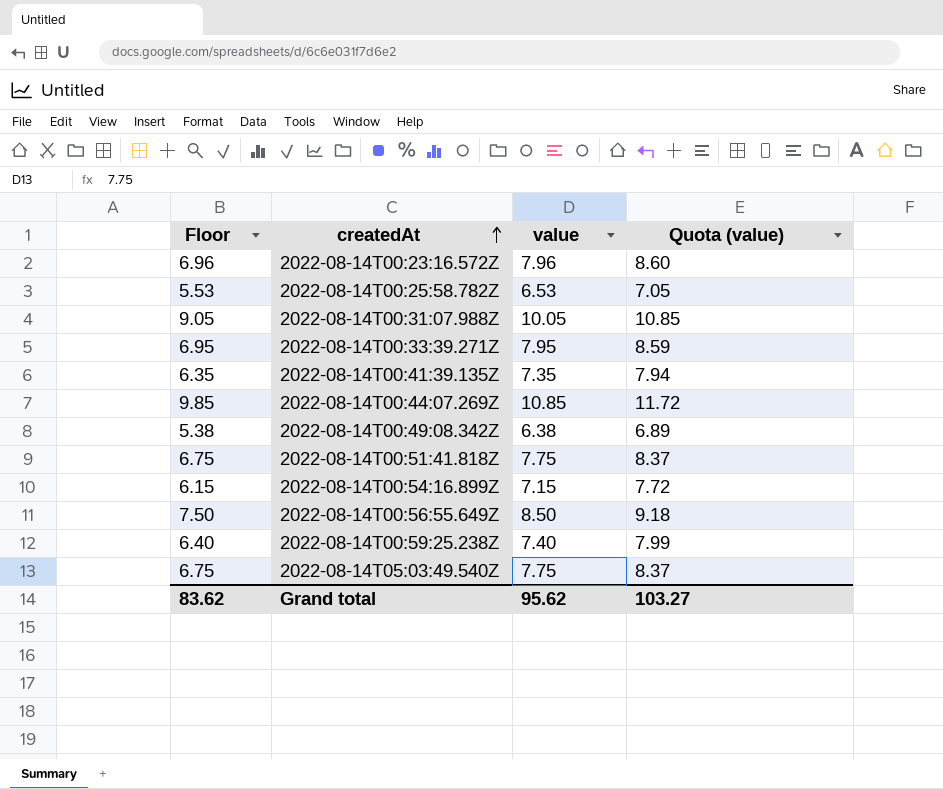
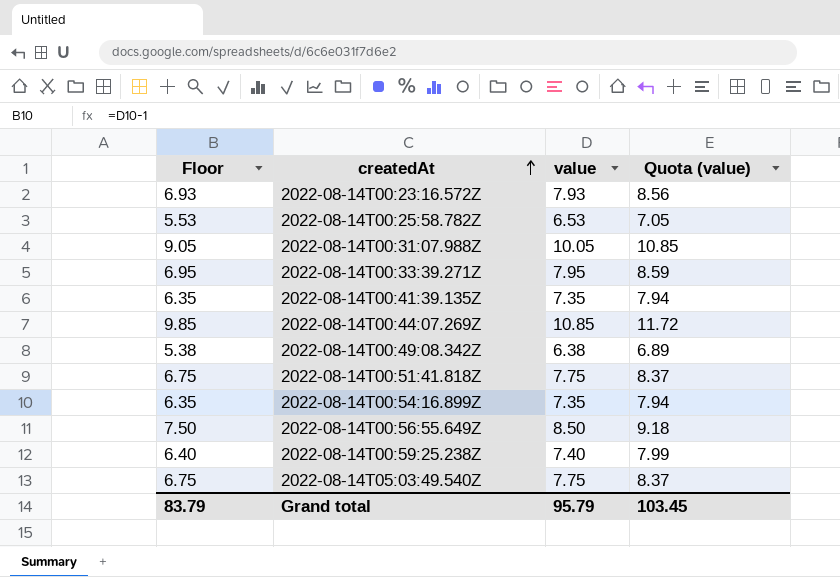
2022-08-14T00:23:16.572Z | Floor: 6.96 -> 6.93
2022-08-14T00:23:16.572Z | value: 7.96 -> 7.93
2022-08-14T00:23:16.572Z | Quota (value): 8.60 -> 8.56
2022-08-14T00:54:16.899Z | Floor: 6.15 -> 6.35
2022-08-14T00:54:16.899Z | value: 7.15 -> 7.35
2022-08-14T00:54:16.899Z | Quota (value): 7.72 -> 7.94
Grand total | Floor: 83.62 -> 83.79
Grand total | value: 95.62 -> 95.79
Grand total | Quota (value): 103.27 -> 103.45

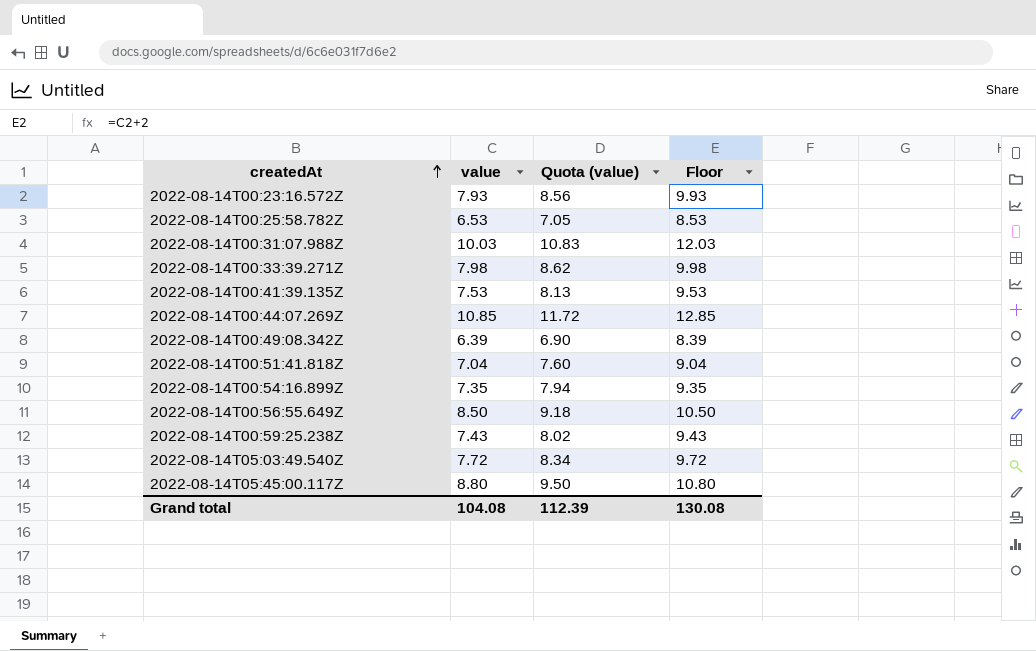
column Floor | formula: [value] - 1 -> [value] + 2
column Floor | position: 1 -> 4
2022-08-14T00:31:07.988Z | value: 10.05 -> 10.03
2022-08-14T00:31:07.988Z | Quota (value): 10.85 -> 10.83
2022-08-14T00:33:39.271Z | value: 7.95 -> 7.98
2022-08-14T00:33:39.271Z | Quota (value): 8.59 -> 8.62
2022-08-14T00:41:39.135Z | value: 7.35 -> 7.53
2022-08-14T00:41:39.135Z | Quota (value): 7.94 -> 8.13
2022-08-14T00:49:08.342Z | value: 6.38 -> 6.39
2022-08-14T00:49:08.342Z | Quota (value): 6.89 -> 6.90
2022-08-14T00:51:41.818Z | value: 7.75 -> 7.04
2022-08-14T00:51:41.818Z | Quota (value): 8.37 -> 7.60
2022-08-14T00:59:25.238Z | value: 7.40 -> 7.43
2022-08-14T00:59:25.238Z | Quota (value): 7.99 -> 8.02
2022-08-14T05:03:49.540Z | value: 7.75 -> 7.72
2022-08-14T05:03:49.540Z | Quota (value): 8.37 -> 8.34
row 2022-08-14T05:45:00.117Z: none -> 8.80 | 9.50 | 10.80
Grand total | value: 95.79 -> 104.08
Grand total | Quota (value): 103.45 -> 112.39
Grand total | Floor: 83.79 -> 130.08

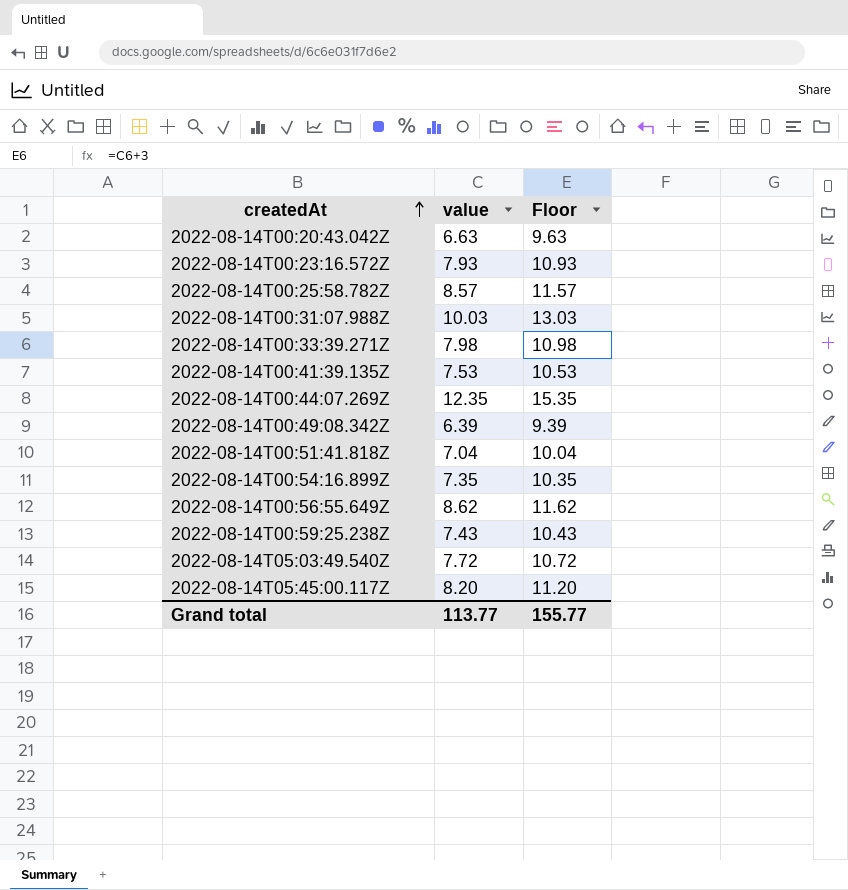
column Quota (value) | formula: [value] * 1.08 -> none
column Floor | formula: [value] + 2 -> [value] + 3
row 2022-08-14T00:20:43.042Z: none -> 6.63 | 9.63
2022-08-14T00:25:58.782Z | value: 6.53 -> 8.57
2022-08-14T00:44:07.269Z | value: 10.85 -> 12.35
2022-08-14T00:56:55.649Z | value: 8.50 -> 8.62
2022-08-14T05:45:00.117Z | value: 8.80 -> 8.20
Grand total | value: 104.08 -> 113.77
Grand total | Floor: 130.08 -> 155.77

